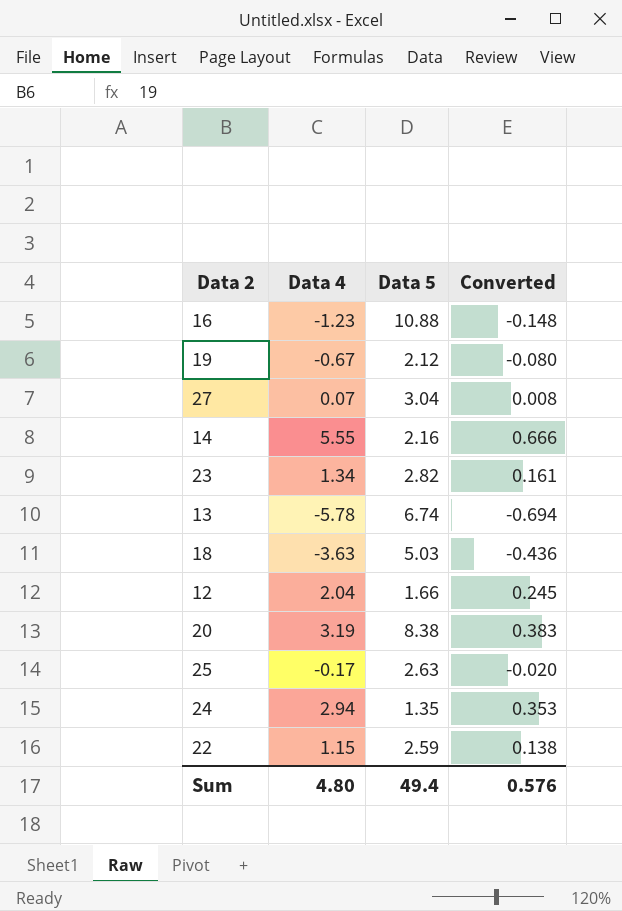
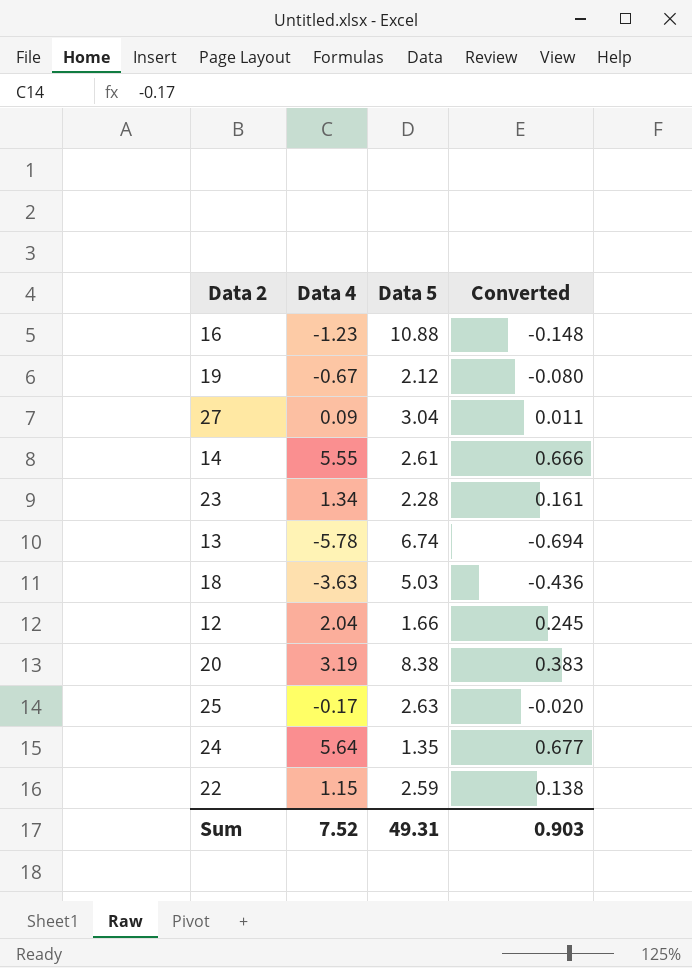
27 | Data 4: 0.07 -> 0.09
27 | Converted: 0.008 -> 0.011
14 | Data 5: 2.16 -> 2.61
23 | Data 5: 2.82 -> 2.28
24 | Data 4: 2.94 -> 5.64
24 | Converted: 0.353 -> 0.677
Sum | Data 4: 4.80 -> 7.52
Sum | Data 5: 49.4 -> 49.31
Sum | Converted: 0.576 -> 0.903

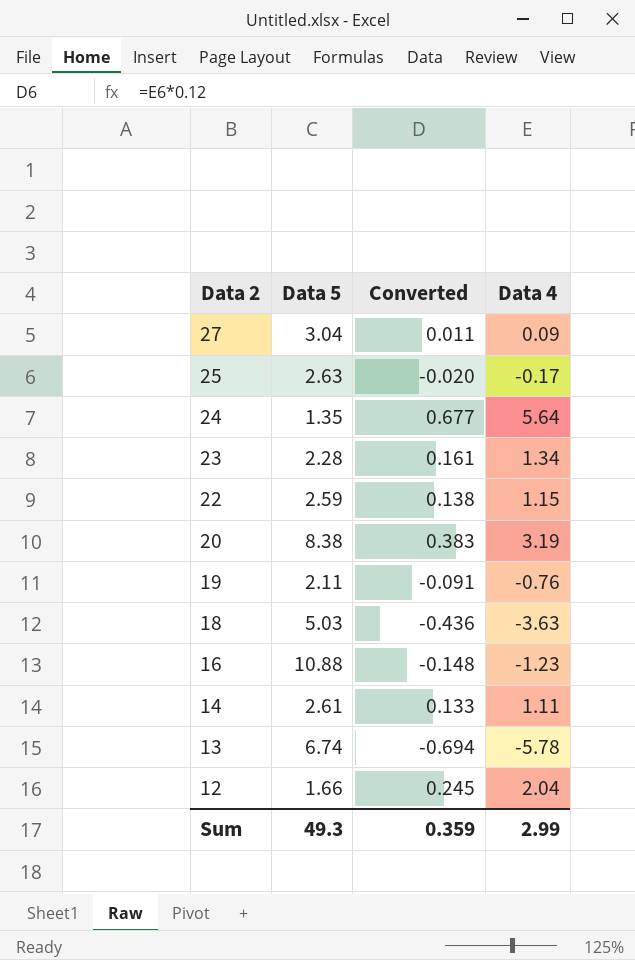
row order: none -> Data 2 descending
column Data 4 | position: 2 -> 4
19 | Data 5: 2.12 -> 2.11
19 | Converted: -0.080 -> -0.091
19 | Data 4: -0.67 -> -0.76
14 | Converted: 0.666 -> 0.133
14 | Data 4: 5.55 -> 1.11
Sum | Data 5: 49.31 -> 49.3
Sum | Converted: 0.903 -> 0.359
Sum | Data 4: 7.52 -> 2.99

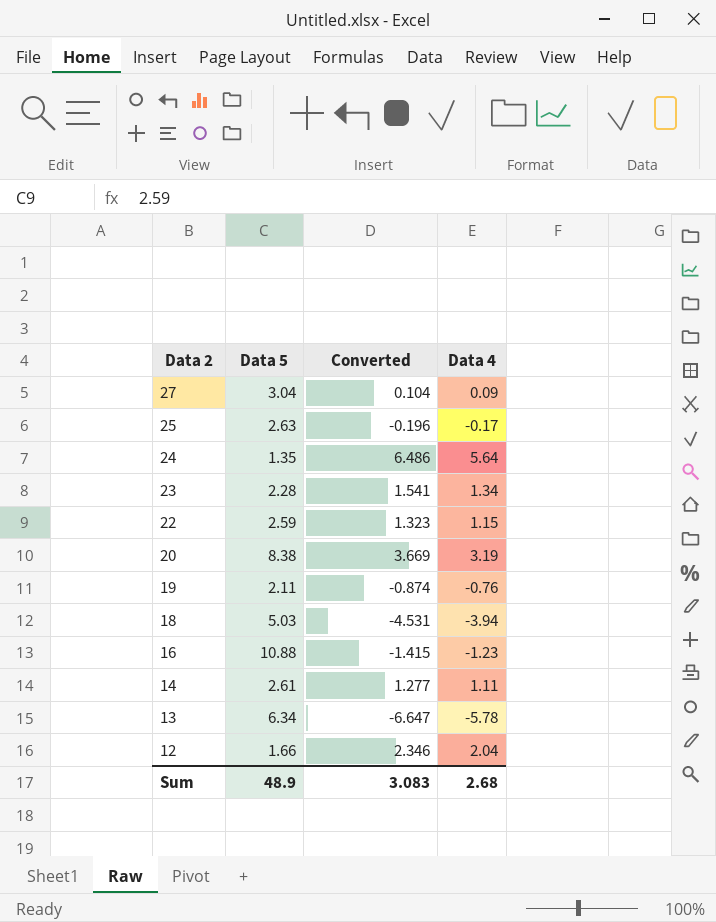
column Converted | formula: [Data 4] * 0.12 -> [Data 4] * 1.15
18 | Data 4: -3.63 -> -3.94
13 | Data 5: 6.74 -> 6.34
Sum | Data 5: 49.3 -> 48.9
Sum | Converted: 0.359 -> 3.083
Sum | Data 4: 2.99 -> 2.68

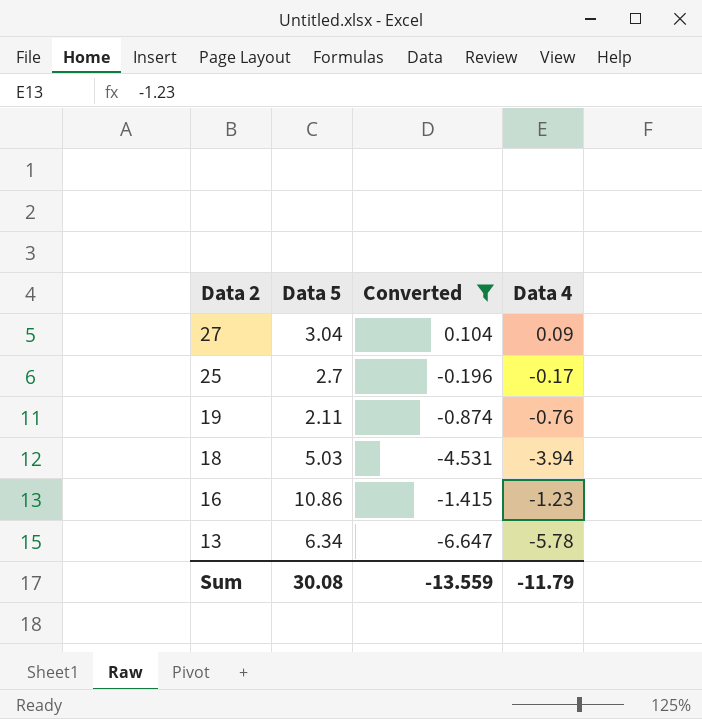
filter: none -> Converted <= 0.104
25 | Data 5: 2.63 -> 2.7
16 | Data 5: 10.88 -> 10.86
Sum | Data 5: 48.9 -> 30.08
Sum | Converted: 3.083 -> -13.559
Sum | Data 4: 2.68 -> -11.79

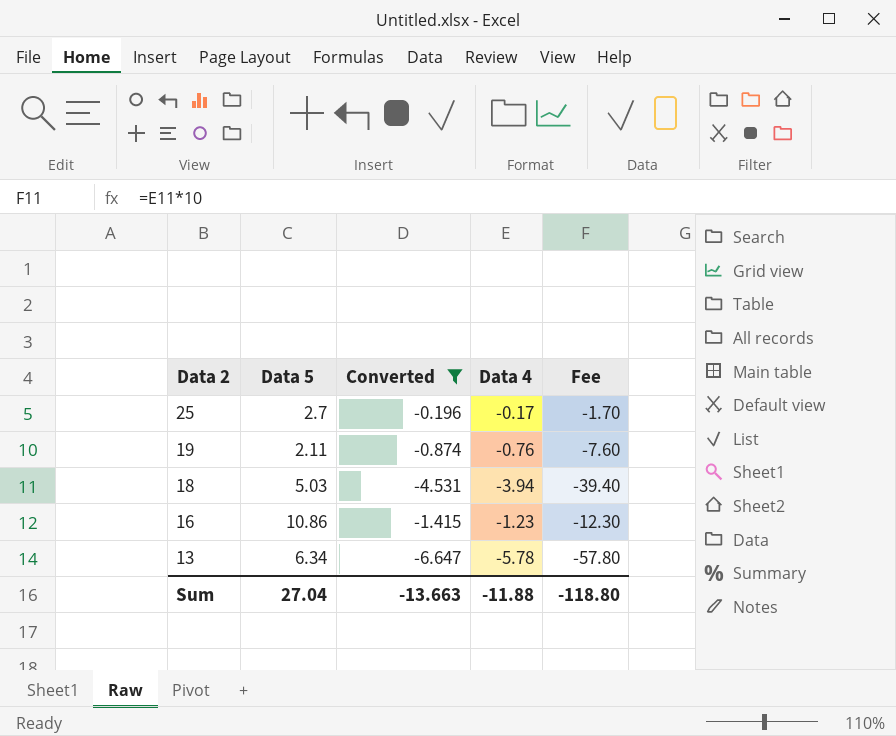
column Fee | formula: none -> [Data 4] * 10
row 27: 3.04 | 0.104 | 0.09 -> none
Sum | Data 5: 30.08 -> 27.04
Sum | Converted: -13.559 -> -13.663
Sum | Data 4: -11.79 -> -11.88

